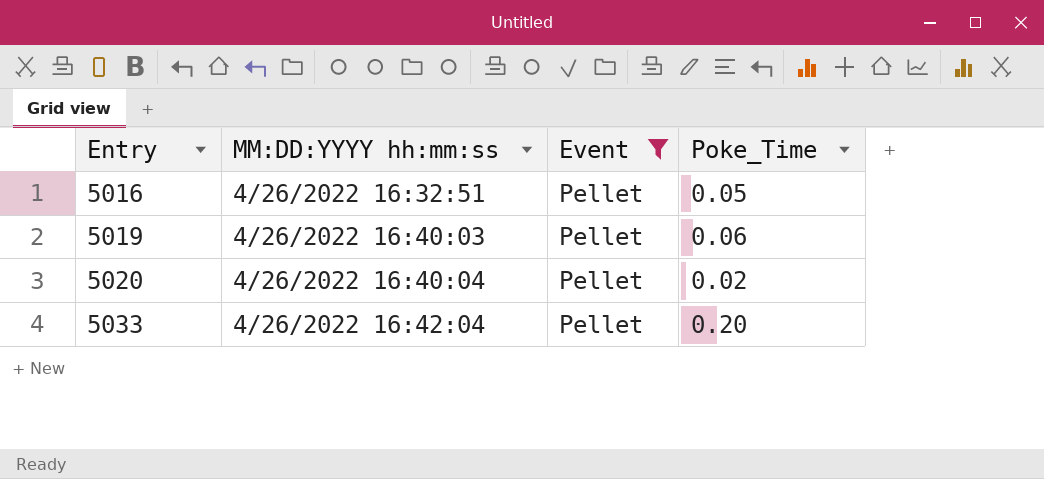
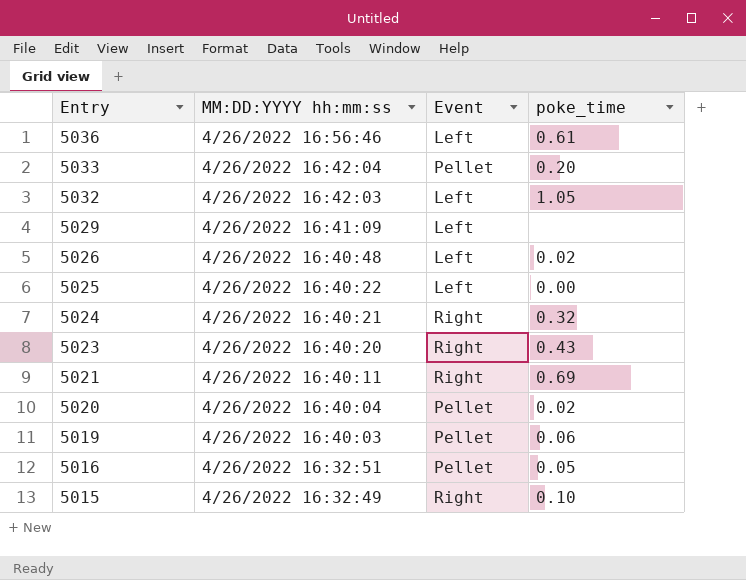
filter: Event = Pellet -> none
row order: Entry ascending -> Entry descending
column name: Poke_Time -> poke_time

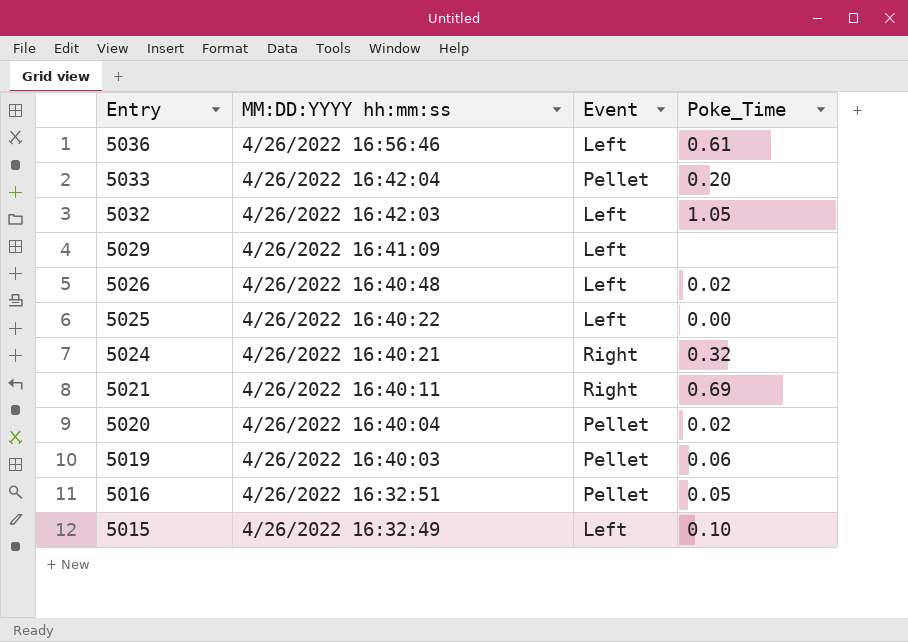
column name: poke_time -> Poke_Time
row 5023: 4/26/2022 16:40:20 | Right | 0.43 -> none
5015 | Event: Right -> Left

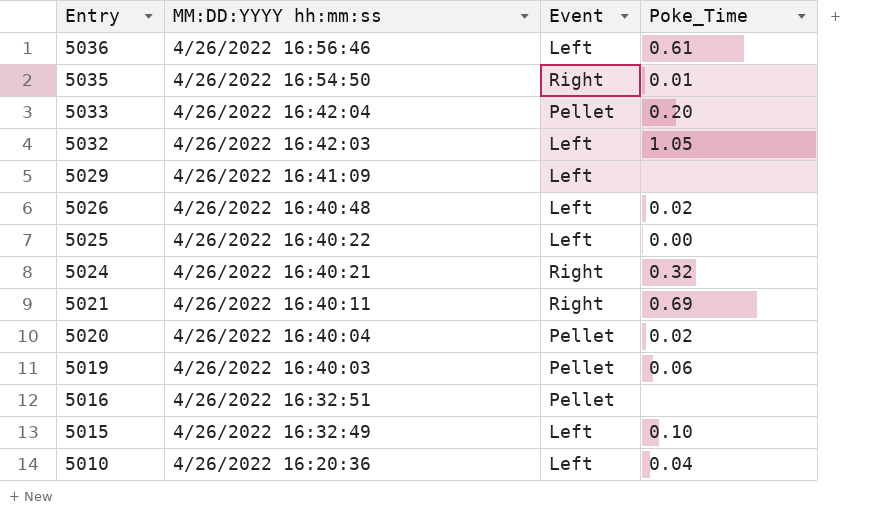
row 5035: none -> 4/26/2022 16:54:50 | Right | 0.01
5016 | Poke_Time: 0.05 -> none
row 5010: none -> 4/26/2022 16:20:36 | Left | 0.04

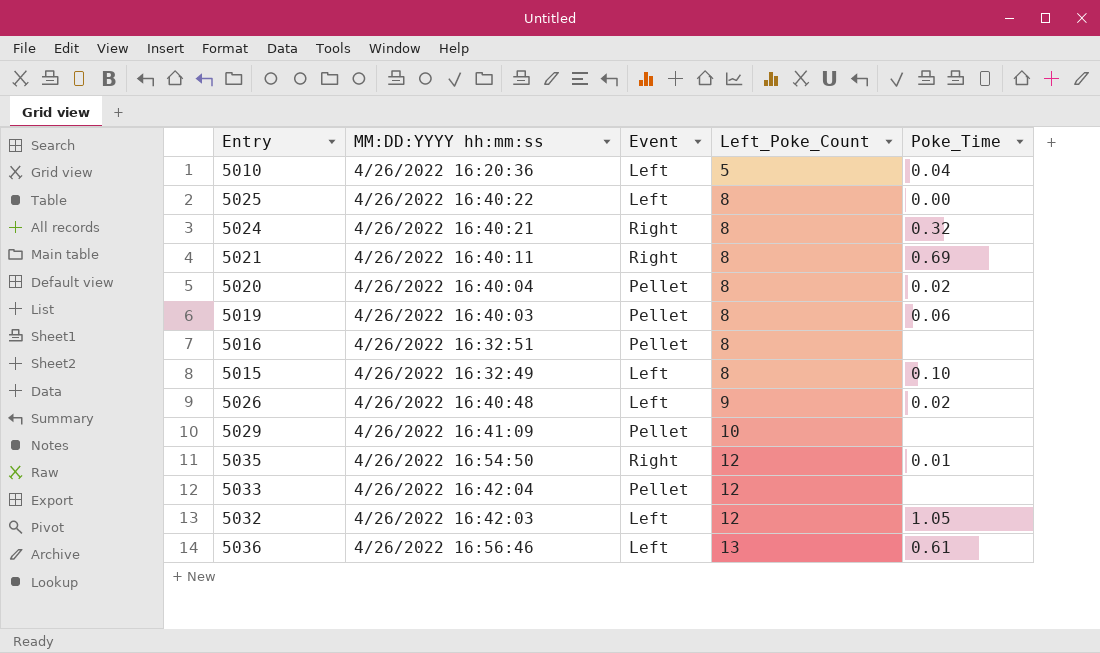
row order: Entry descending -> Left_Poke_Count ascending
column Left_Poke_Count | position: none -> 4
5029 | Event: Left -> Pellet
5033 | Poke_Time: 0.20 -> none

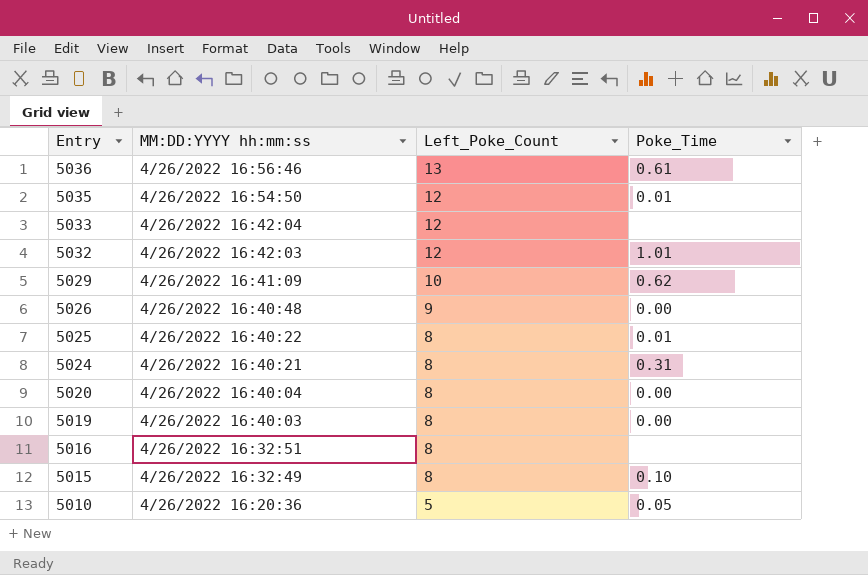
row order: Left_Poke_Count ascending -> Entry descending
column Event | position: 3 -> none
row 5021: 4/26/2022 16:40:11 | Right | 8 | 0.69 -> none
5032 | Poke_Time: 1.05 -> 1.01
5029 | Poke_Time: none -> 0.62
5026 | Poke_Time: 0.02 -> 0.00
5025 | Poke_Time: 0.00 -> 0.01
5024 | Poke_Time: 0.32 -> 0.31
5020 | Poke_Time: 0.02 -> 0.00
5019 | Poke_Time: 0.06 -> 0.00
5010 | Poke_Time: 0.04 -> 0.05

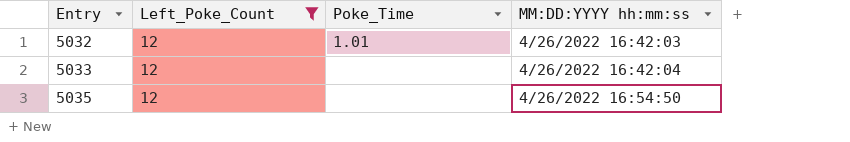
filter: none -> Left_Poke_Count = 12
row order: Entry descending -> Entry ascending
column MM:DD:YYYY hh:mm:ss | position: 2 -> 4
5035 | Poke_Time: 0.01 -> none

